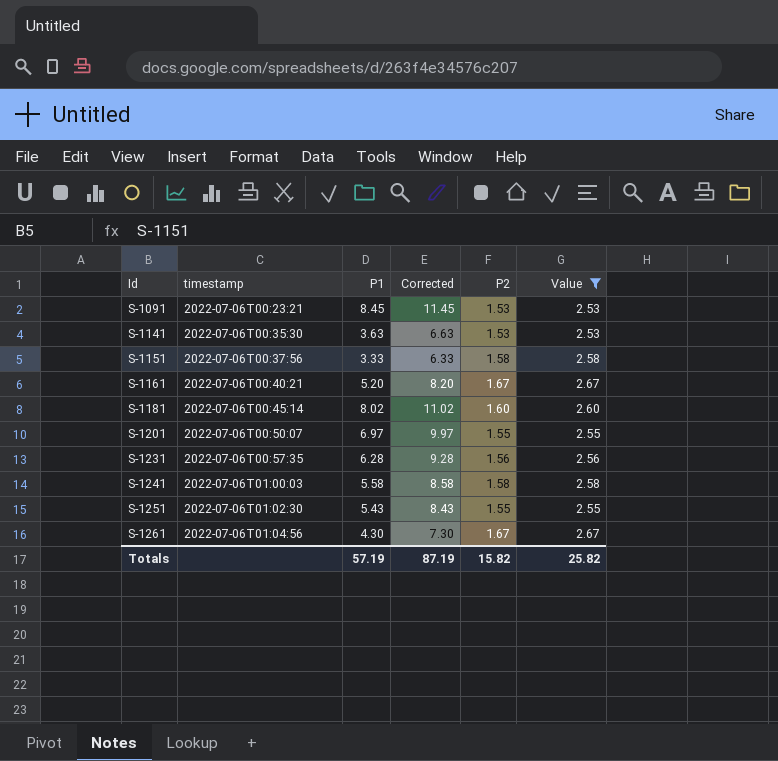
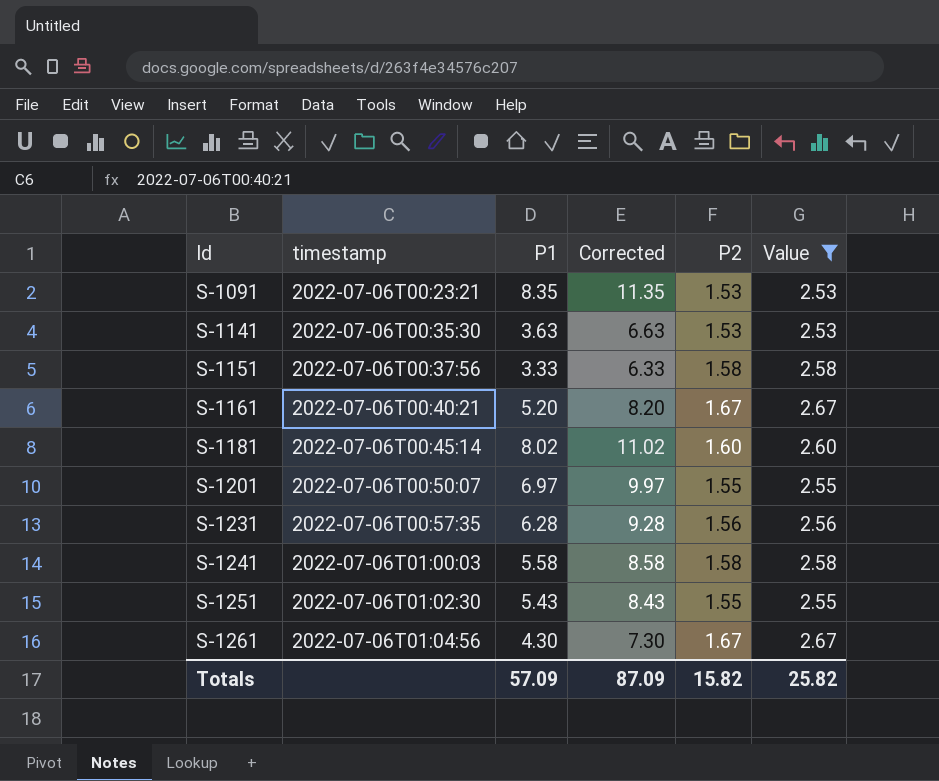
S-1091 | P1: 8.45 -> 8.35
S-1091 | Corrected: 11.45 -> 11.35
Totals | P1: 57.19 -> 57.09
Totals | Corrected: 87.19 -> 87.09

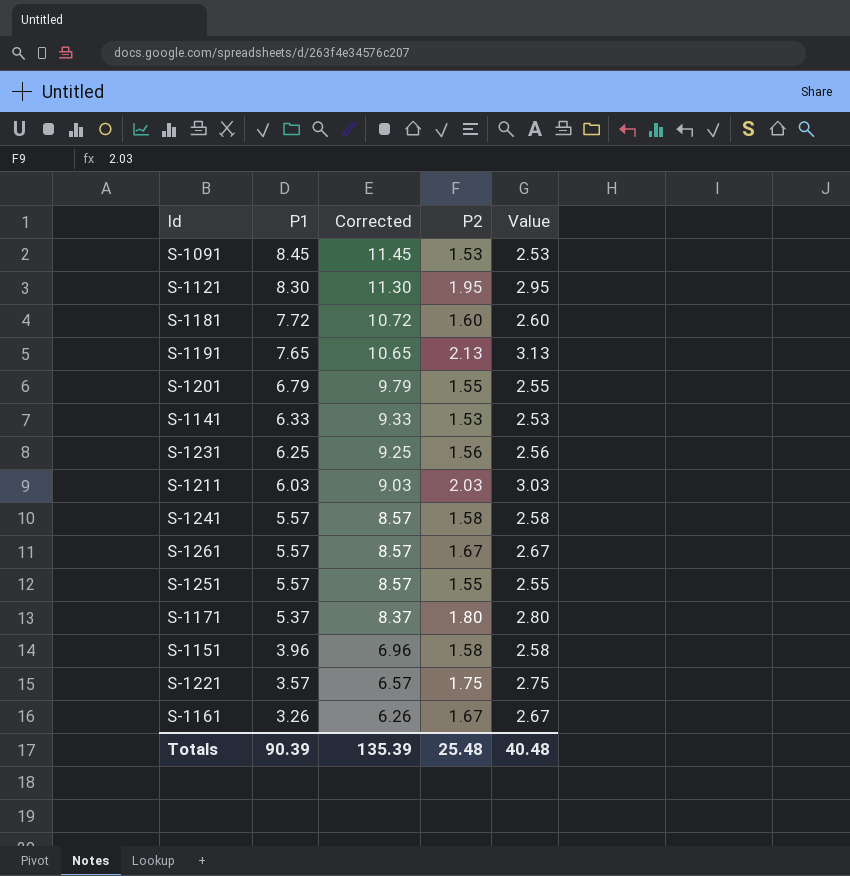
filter: Value <= 2.67 -> none
row order: Id ascending -> P1 descending
column timestamp | position: 2 -> none
S-1091 | P1: 8.35 -> 8.45
S-1091 | Corrected: 11.35 -> 11.45
S-1181 | P1: 8.02 -> 7.72
S-1181 | Corrected: 11.02 -> 10.72
S-1201 | P1: 6.97 -> 6.79
S-1201 | Corrected: 9.97 -> 9.79
S-1141 | P1: 3.63 -> 6.33
S-1141 | Corrected: 6.63 -> 9.33
S-1231 | P1: 6.28 -> 6.25
S-1231 | Corrected: 9.28 -> 9.25
S-1241 | P1: 5.58 -> 5.57
S-1241 | Corrected: 8.58 -> 8.57
S-1261 | P1: 4.30 -> 5.57
S-1261 | Corrected: 7.30 -> 8.57
S-1251 | P1: 5.43 -> 5.57
S-1251 | Corrected: 8.43 -> 8.57
S-1151 | P1: 3.33 -> 3.96
S-1151 | Corrected: 6.33 -> 6.96
S-1161 | P1: 5.20 -> 3.26
S-1161 | Corrected: 8.20 -> 6.26
Totals | P1: 57.09 -> 90.39
Totals | Corrected: 87.09 -> 135.39
Totals | P2: 15.82 -> 25.48
Totals | Value: 25.82 -> 40.48

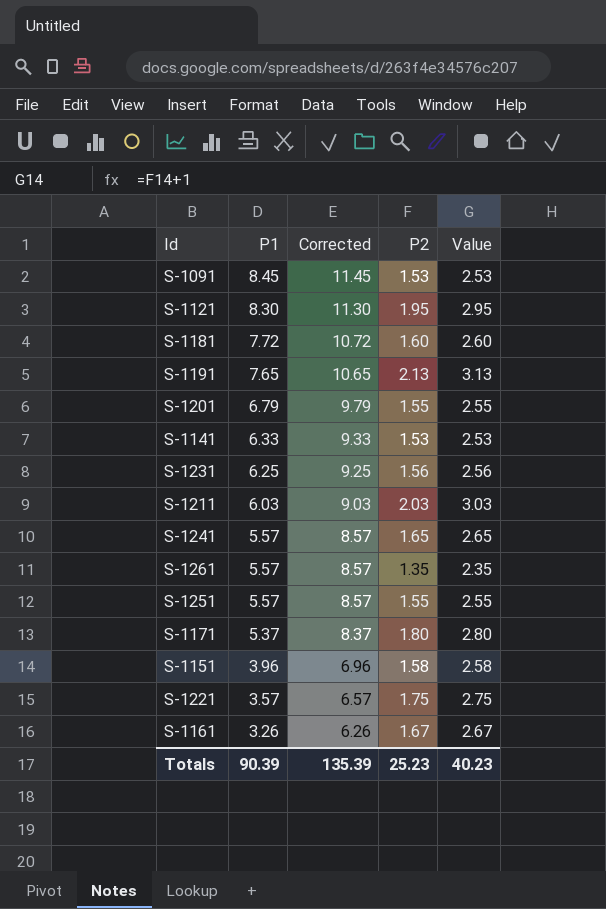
S-1241 | P2: 1.58 -> 1.65
S-1241 | Value: 2.58 -> 2.65
S-1261 | P2: 1.67 -> 1.35
S-1261 | Value: 2.67 -> 2.35
Totals | P2: 25.48 -> 25.23
Totals | Value: 40.48 -> 40.23

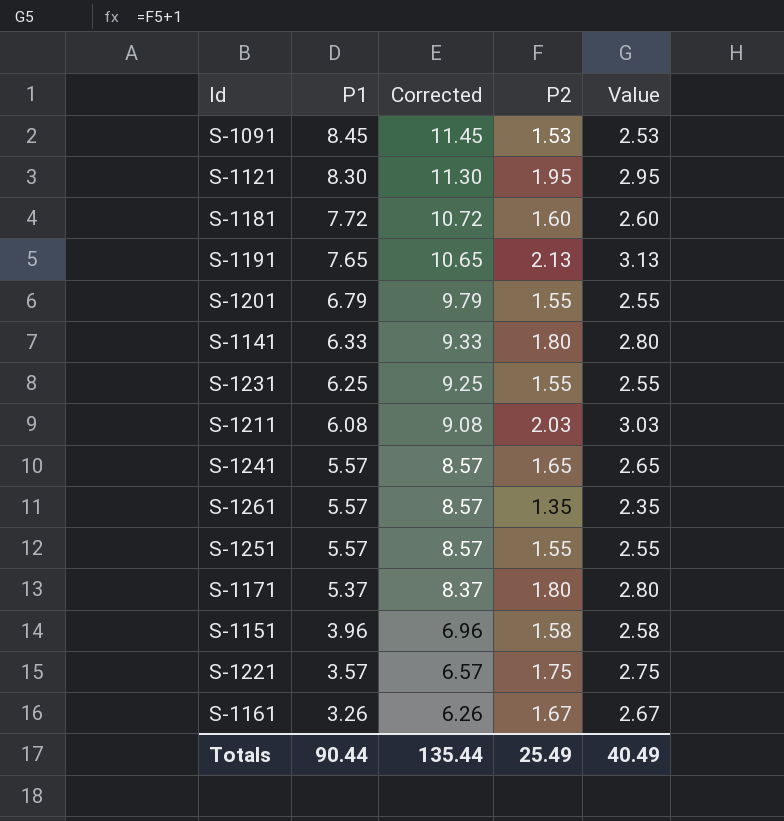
S-1141 | P2: 1.53 -> 1.80
S-1141 | Value: 2.53 -> 2.80
S-1231 | P2: 1.56 -> 1.55
S-1231 | Value: 2.56 -> 2.55
S-1211 | P1: 6.03 -> 6.08
S-1211 | Corrected: 9.03 -> 9.08
Totals | P1: 90.39 -> 90.44
Totals | Corrected: 135.39 -> 135.44
Totals | P2: 25.23 -> 25.49
Totals | Value: 40.23 -> 40.49

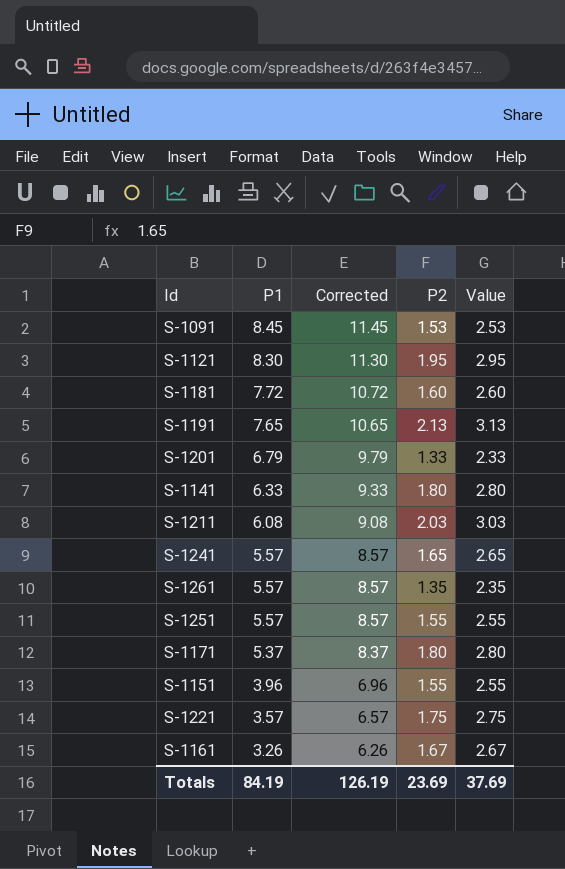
row S-1231: 6.25 | 9.25 | 1.55 | 2.55 -> none
S-1201 | P2: 1.55 -> 1.33
S-1201 | Value: 2.55 -> 2.33
S-1151 | P2: 1.58 -> 1.55
S-1151 | Value: 2.58 -> 2.55
Totals | P1: 90.44 -> 84.19
Totals | Corrected: 135.44 -> 126.19
Totals | P2: 25.49 -> 23.69
Totals | Value: 40.49 -> 37.69

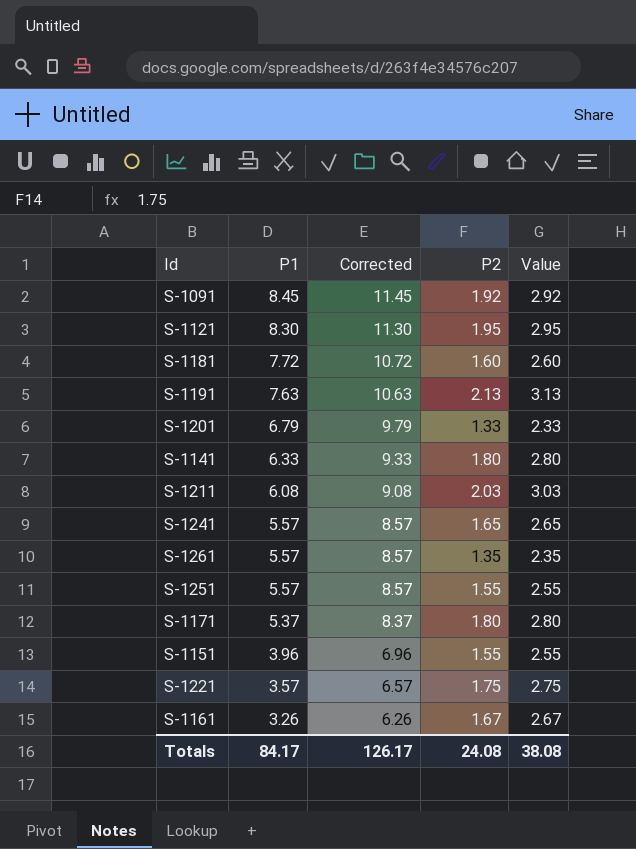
S-1091 | P2: 1.53 -> 1.92
S-1091 | Value: 2.53 -> 2.92
S-1191 | P1: 7.65 -> 7.63
S-1191 | Corrected: 10.65 -> 10.63
Totals | P1: 84.19 -> 84.17
Totals | Corrected: 126.19 -> 126.17
Totals | P2: 23.69 -> 24.08
Totals | Value: 37.69 -> 38.08

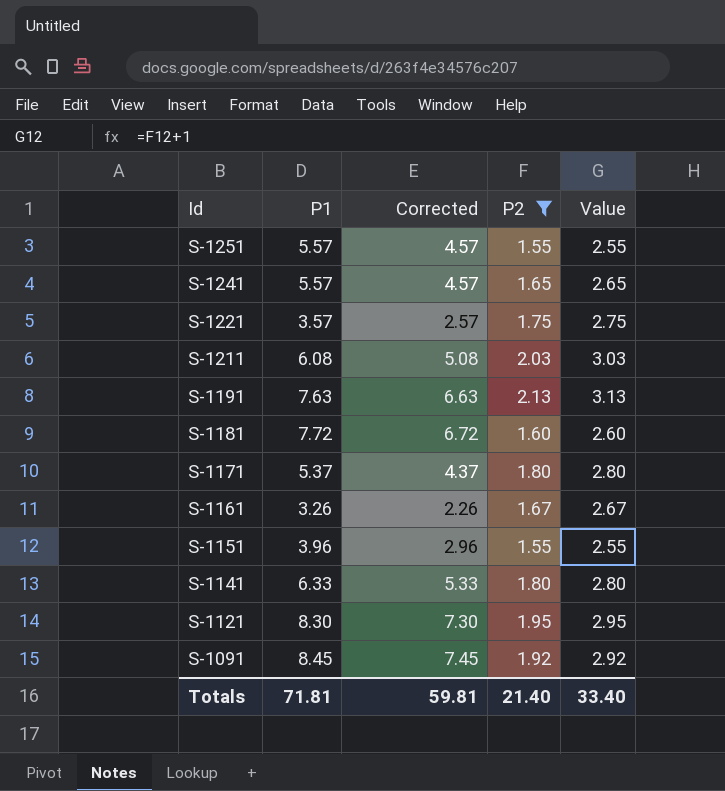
filter: none -> P2 >= 1.55
row order: P1 descending -> Id descending
column Corrected | formula: [P1] + 3 -> [P1] - 1
Totals | P1: 84.17 -> 71.81
Totals | Corrected: 126.17 -> 59.81
Totals | P2: 24.08 -> 21.40
Totals | Value: 38.08 -> 33.40

